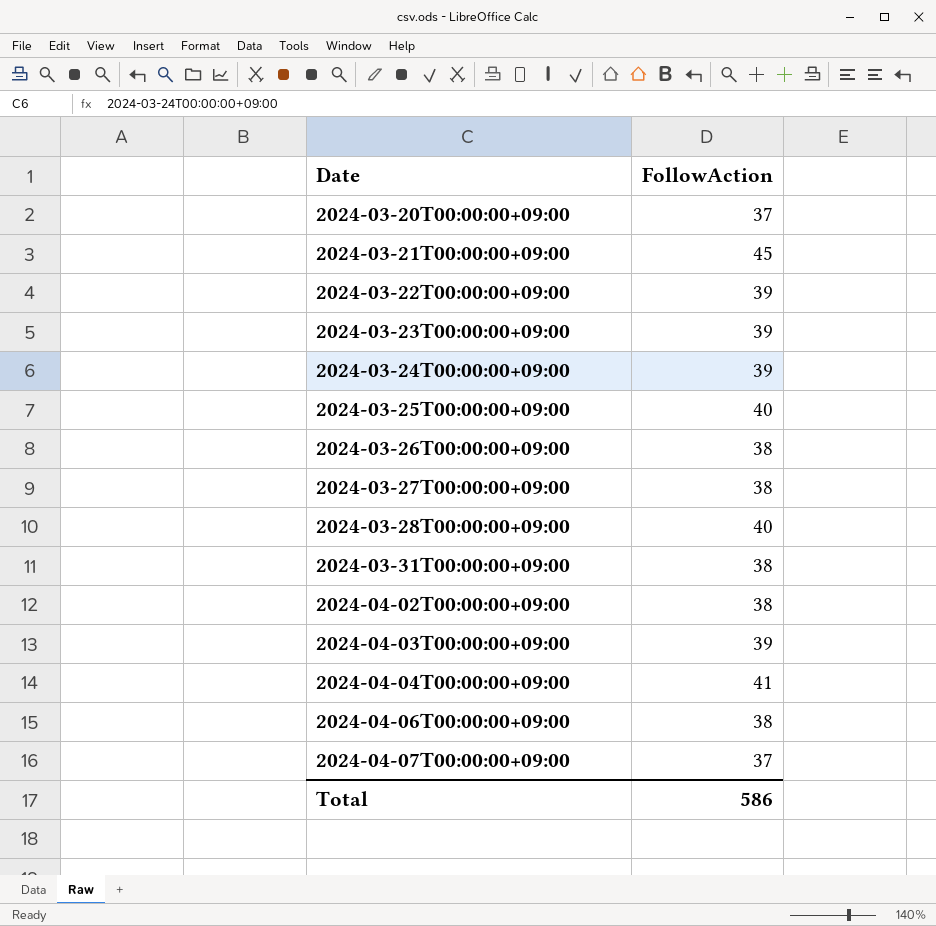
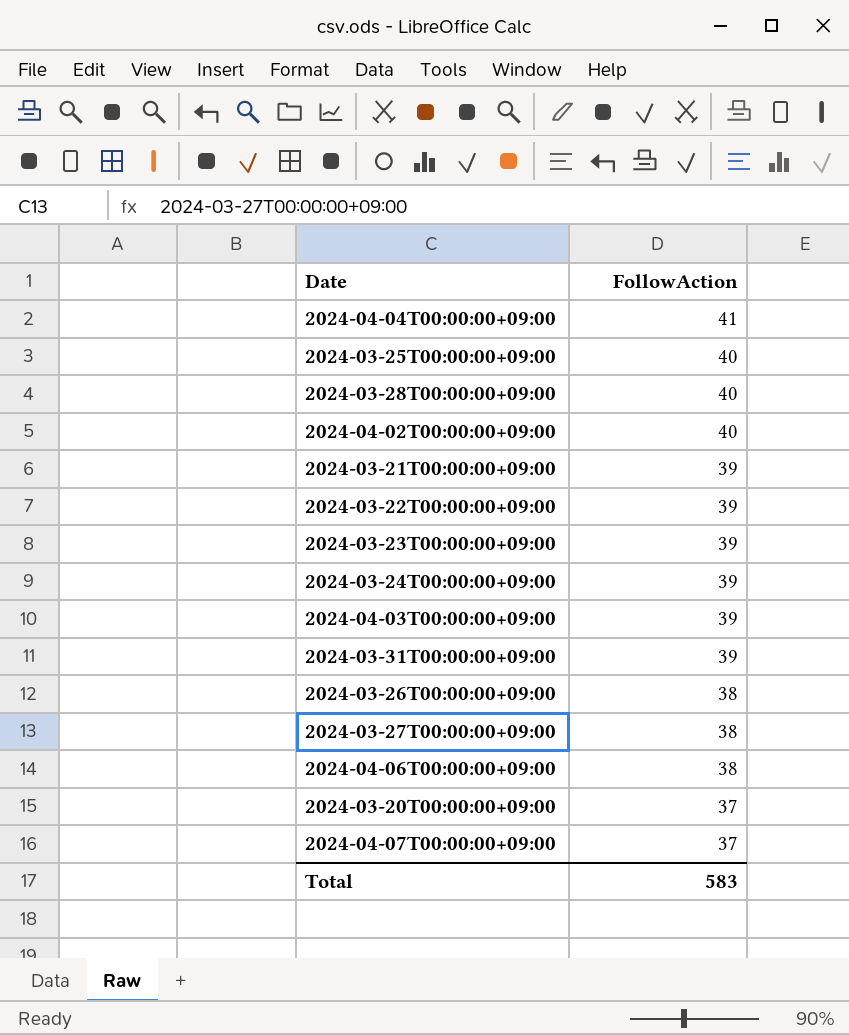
row order: Date ascending -> FollowAction descending
2024-04-02T00:00:00+09:00 | FollowAction: 38 -> 40
2024-03-21T00:00:00+09:00 | FollowAction: 45 -> 39
2024-03-31T00:00:00+09:00 | FollowAction: 38 -> 39
Total | FollowAction: 586 -> 583

